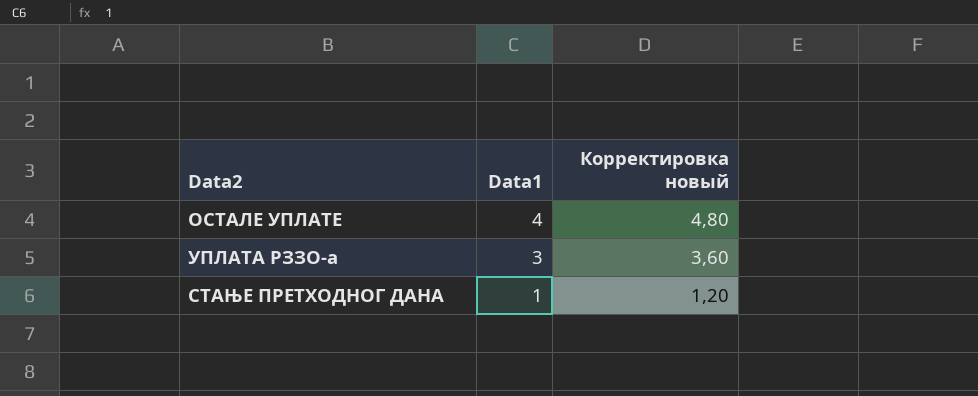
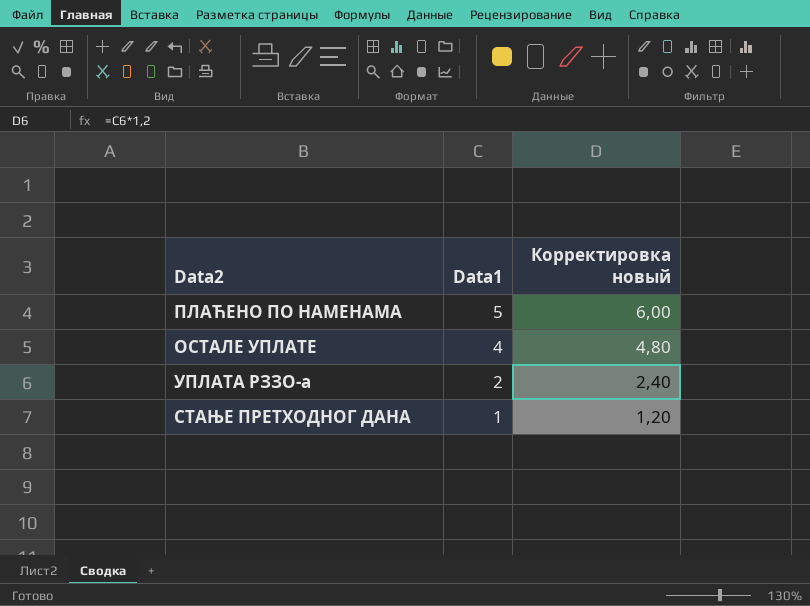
row ПЛАЋЕНО ПО НАМЕНАМА: none -> 5 | 6,00
УПЛАТА РЗЗО-а | Data1: 3 -> 2
УПЛАТА РЗЗО-а | Корректировка новый: 3,60 -> 2,40

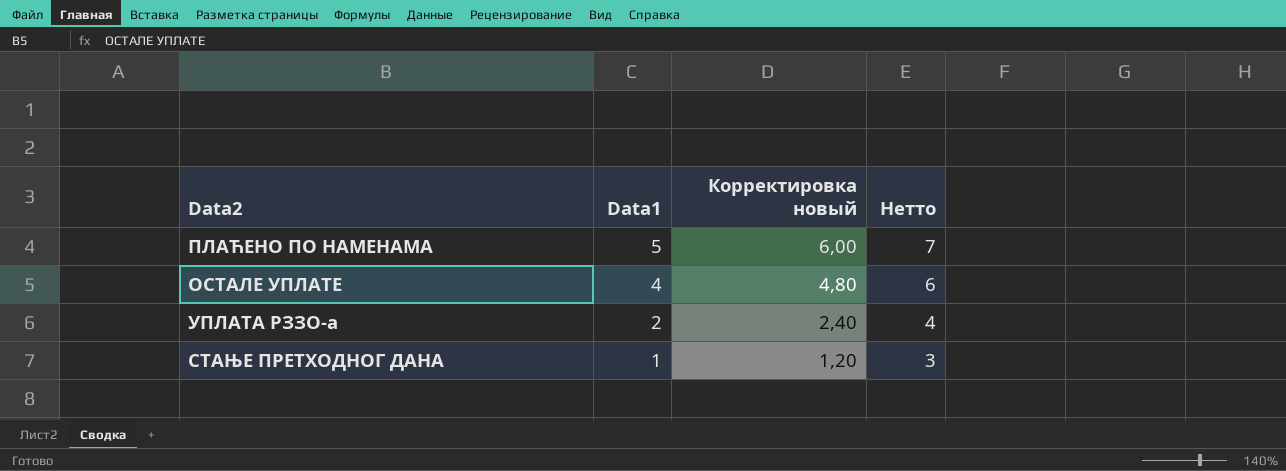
column Нетто | formula: none -> [Data1] + 2

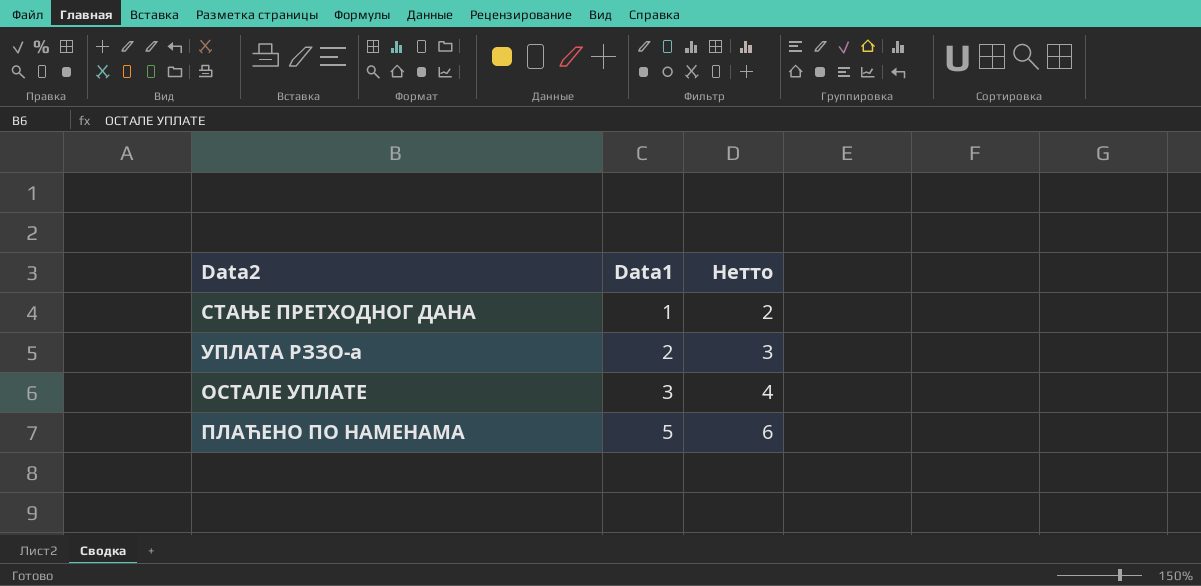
row order: Data1 descending -> Data1 ascending
column Корректировка новый | formula: [Data1] * 1,2 -> none
column Нетто | formula: [Data1] + 2 -> [Data1] + 1
ОСТАЛЕ УПЛАТЕ | Data1: 4 -> 3

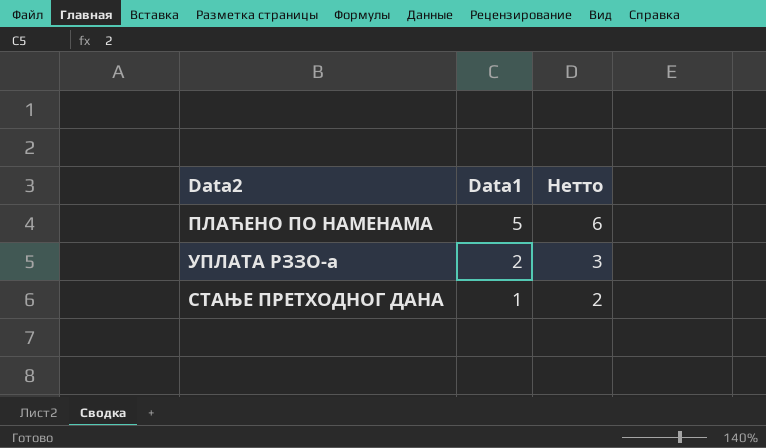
row order: Data1 ascending -> Data1 descending
row ОСТАЛЕ УПЛАТЕ: 3 | 4 -> none

